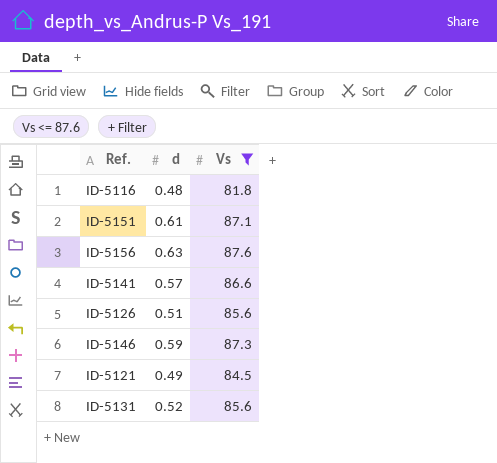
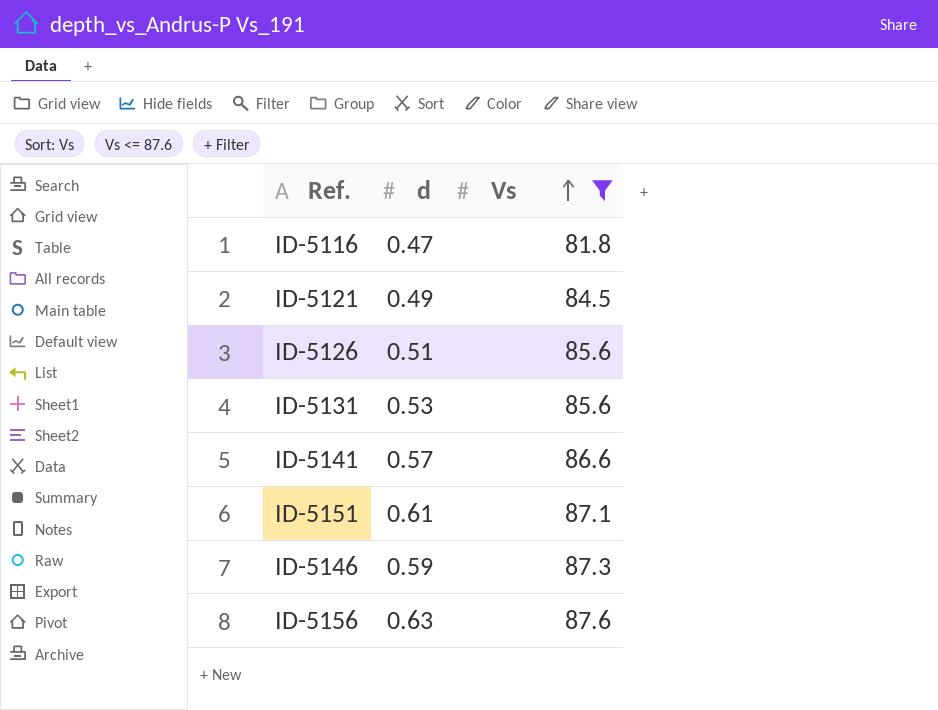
row order: none -> Vs ascending
ID-5116 | d: 0.48 -> 0.47
ID-5131 | d: 0.52 -> 0.53

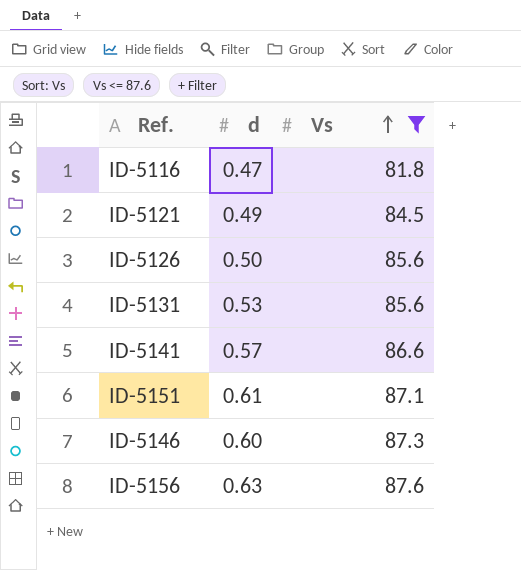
ID-5126 | d: 0.51 -> 0.50
ID-5146 | d: 0.59 -> 0.60

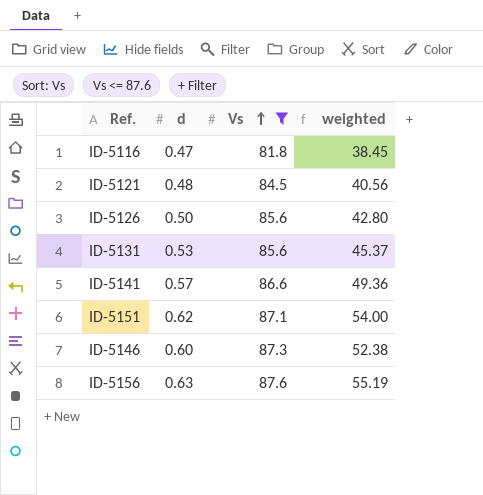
column weighted | formula: none -> [d] * [Vs]
ID-5121 | d: 0.49 -> 0.48
ID-5151 | d: 0.61 -> 0.62

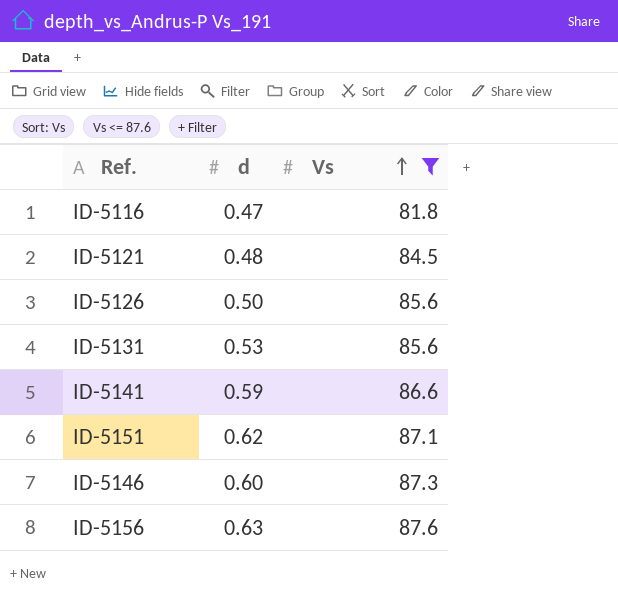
column weighted | formula: [d] * [Vs] -> none
ID-5141 | d: 0.57 -> 0.59

